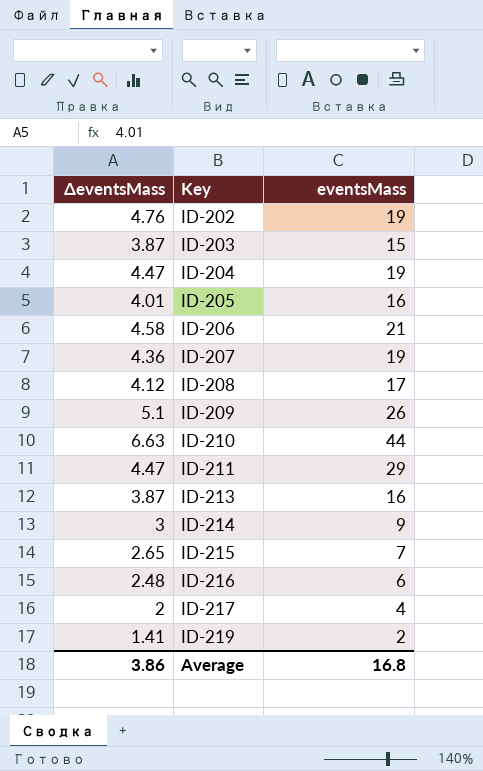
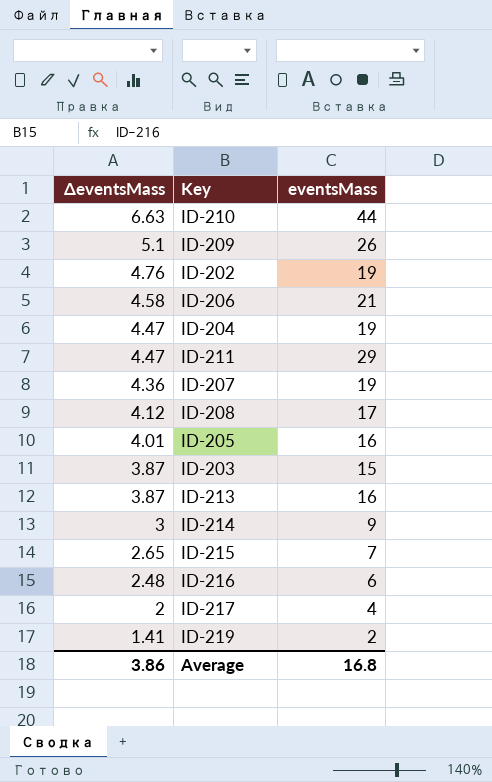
row order: Key ascending -> ΔeventsMass descending

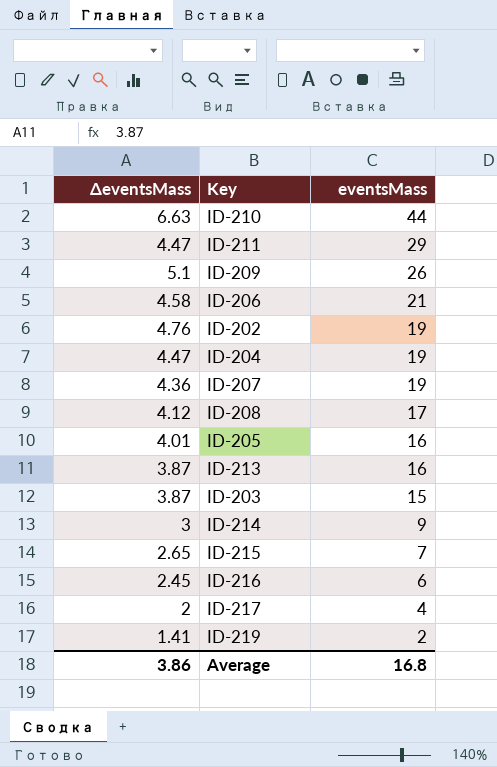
row order: ΔeventsMass descending -> eventsMass descending
ID-216 | ΔeventsMass: 2.48 -> 2.45

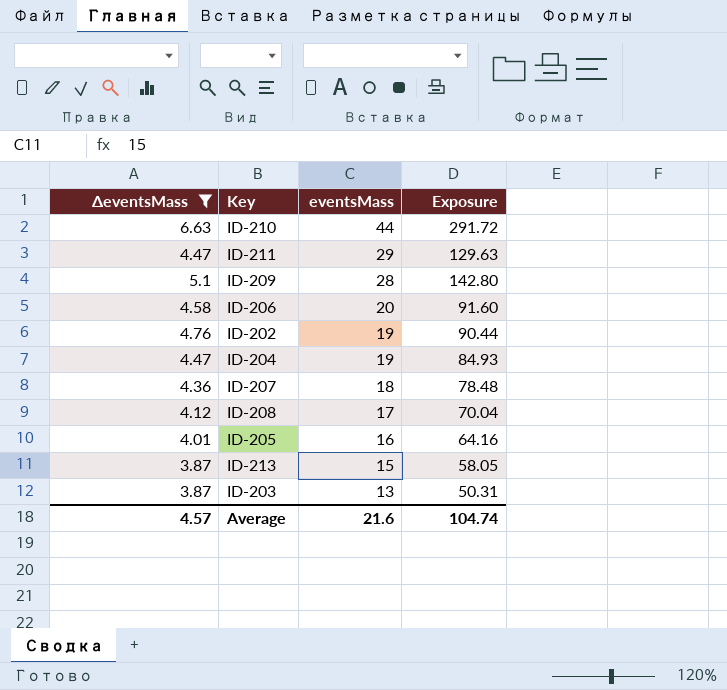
filter: none -> ΔeventsMass >= 3.87
column Exposure | formula: none -> [ΔeventsMass] * [eventsMass]
ID-209 | eventsMass: 26 -> 28
ID-206 | eventsMass: 21 -> 20
ID-207 | eventsMass: 19 -> 18
ID-213 | eventsMass: 16 -> 15
ID-203 | eventsMass: 15 -> 13
Average | ΔeventsMass: 3.86 -> 4.57
Average | eventsMass: 16.8 -> 21.6

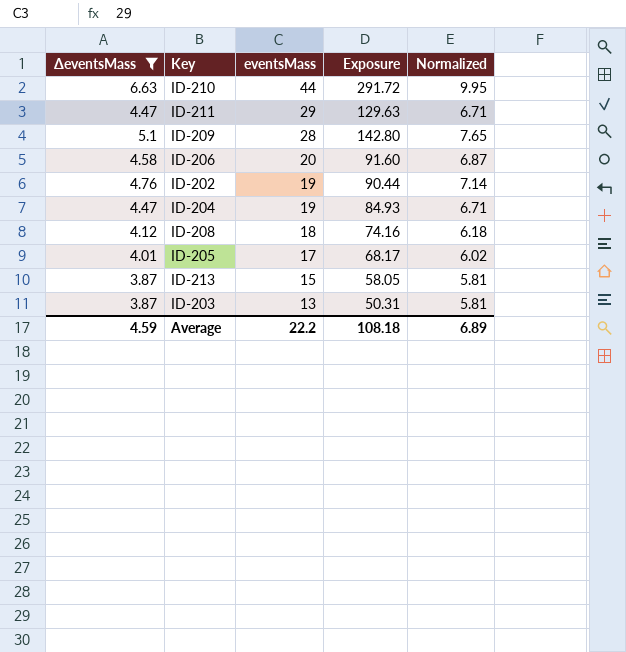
column Normalized | formula: none -> [ΔeventsMass] * 1.5
row ID-207: 4.36 | 18 | 78.48 -> none
ID-208 | eventsMass: 17 -> 18
ID-208 | Exposure: 70.04 -> 74.16
ID-205 | eventsMass: 16 -> 17
ID-205 | Exposure: 64.16 -> 68.17
Average | ΔeventsMass: 4.57 -> 4.59
Average | eventsMass: 21.6 -> 22.2
Average | Exposure: 104.74 -> 108.18

